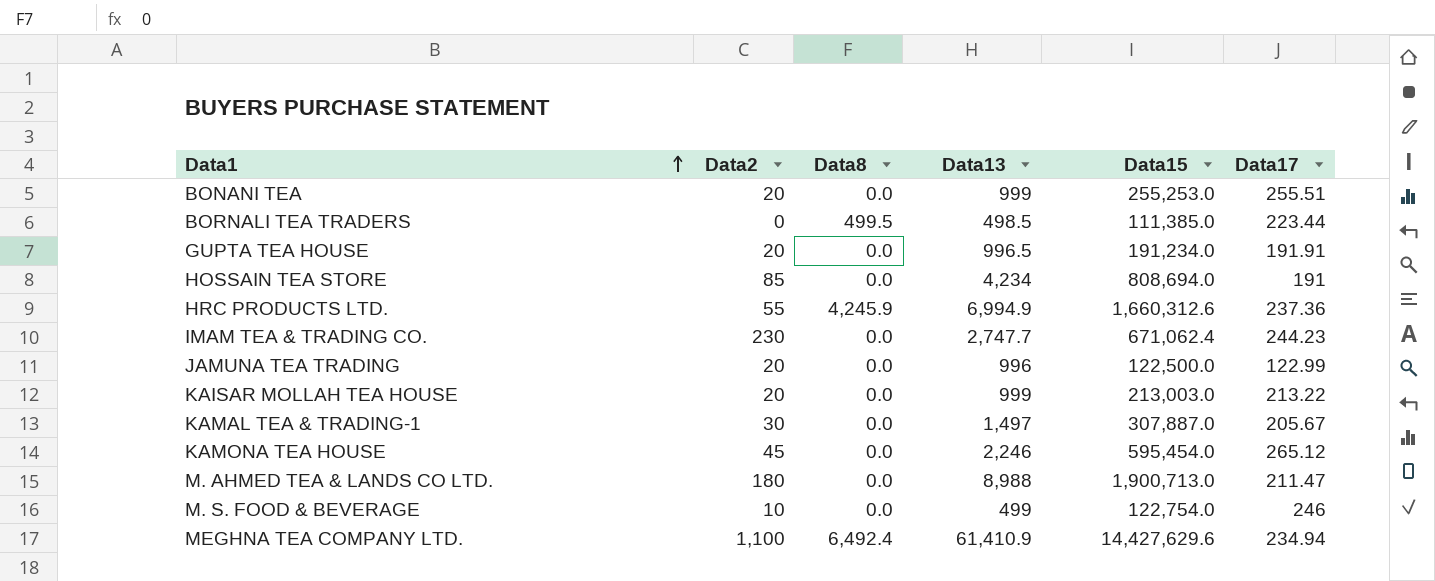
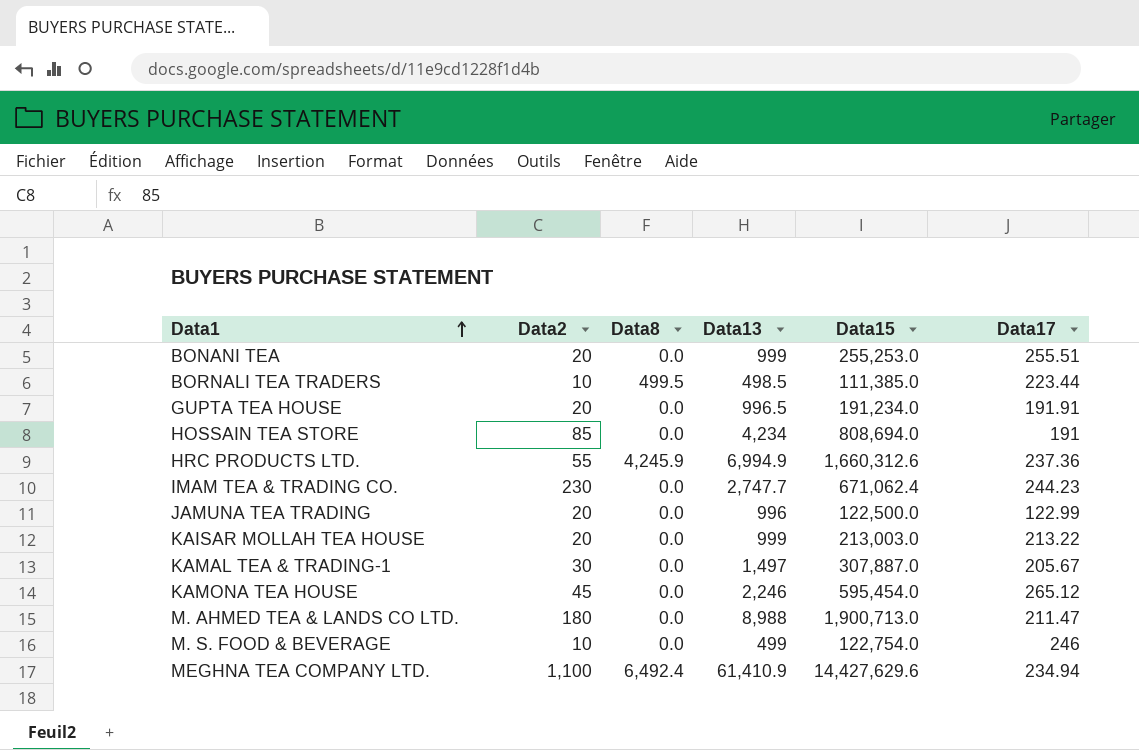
BORNALI TEA TRADERS | Data2: 0 -> 10

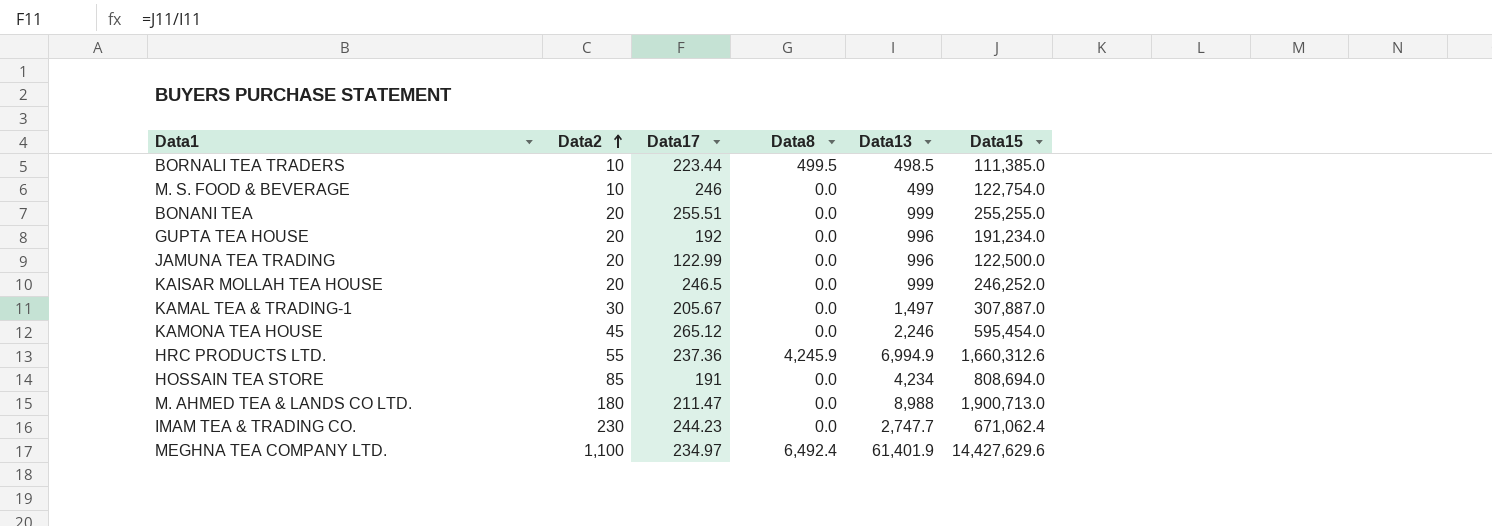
row order: Data1 ascending -> Data2 ascending
column Data17 | position: 6 -> 3
BONANI TEA | Data15: 255,253.0 -> 255,255.0
GUPTA TEA HOUSE | Data17: 191.91 -> 192
GUPTA TEA HOUSE | Data13: 996.5 -> 996
KAISAR MOLLAH TEA HOUSE | Data17: 213.22 -> 246.5
KAISAR MOLLAH TEA HOUSE | Data15: 213,003.0 -> 246,252.0
MEGHNA TEA COMPANY LTD. | Data17: 234.94 -> 234.97
MEGHNA TEA COMPANY LTD. | Data13: 61,410.9 -> 61,401.9

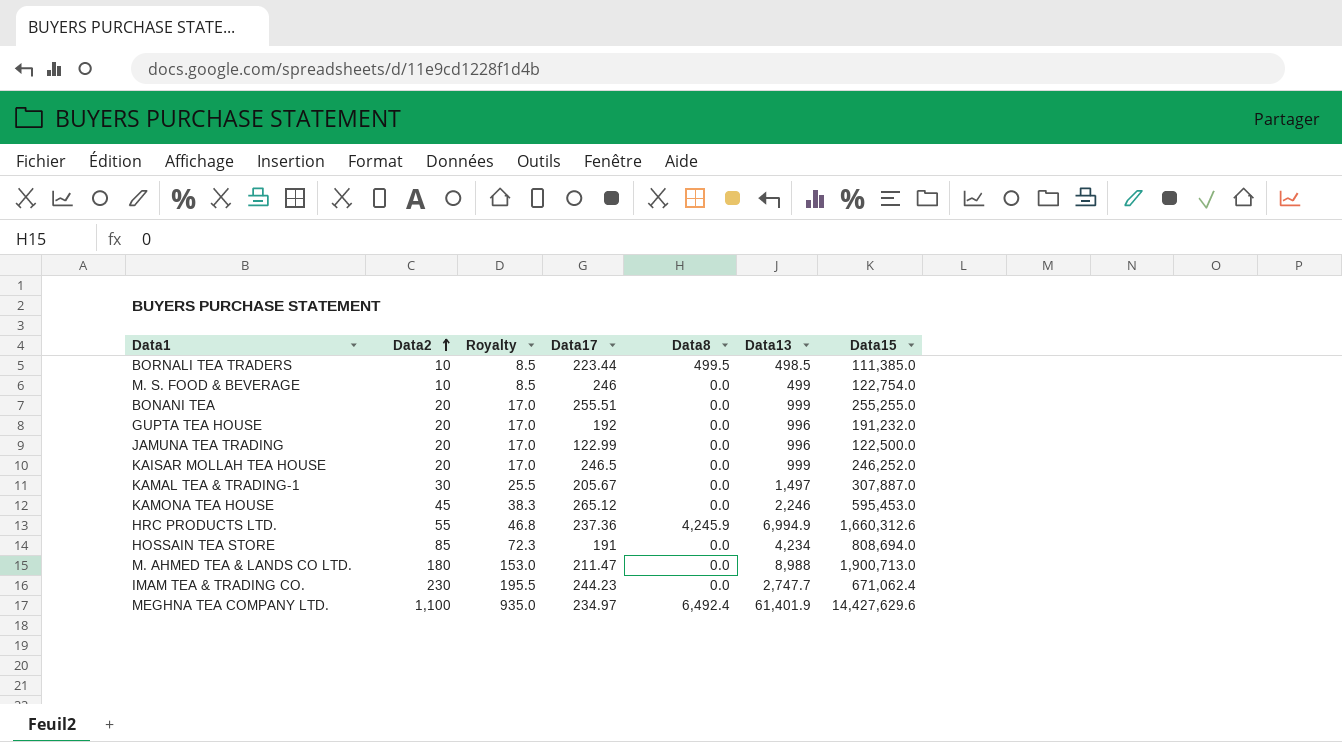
column Royalty | formula: none -> [Data2] * 0.85
GUPTA TEA HOUSE | Data15: 191,234.0 -> 191,232.0
KAMONA TEA HOUSE | Data15: 595,454.0 -> 595,453.0

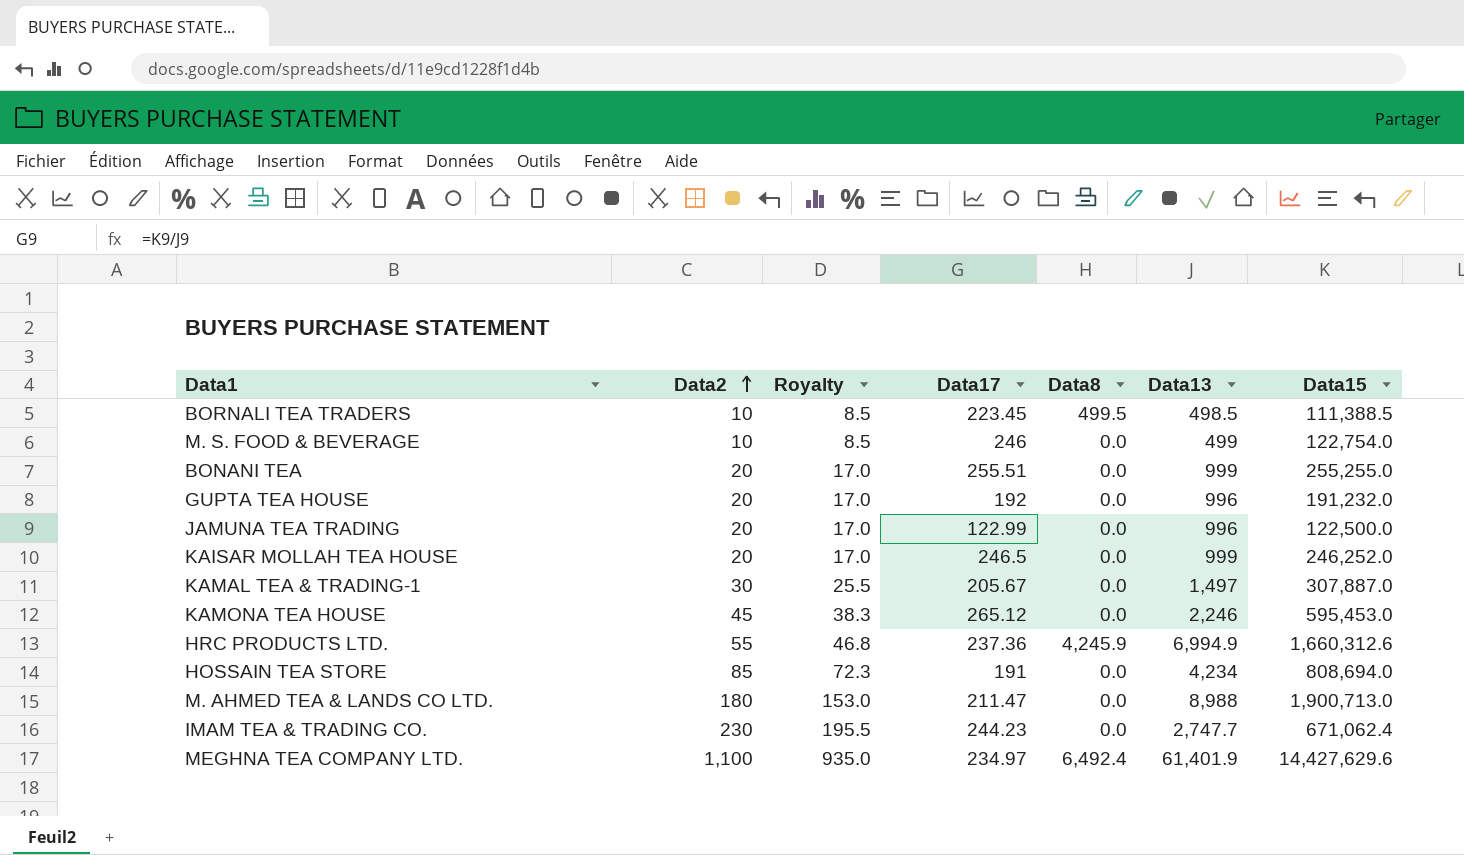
BORNALI TEA TRADERS | Data17: 223.44 -> 223.45
BORNALI TEA TRADERS | Data15: 111,385.0 -> 111,388.5

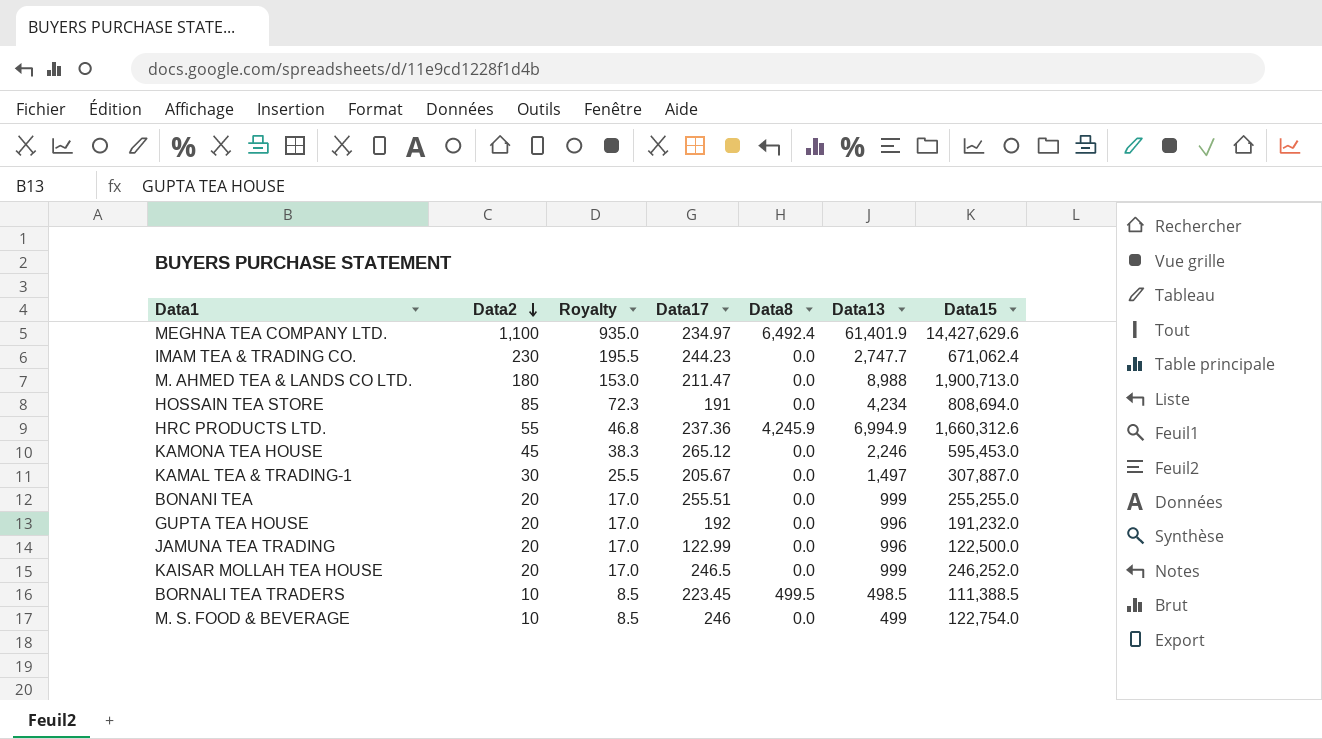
row order: Data2 ascending -> Data2 descending

